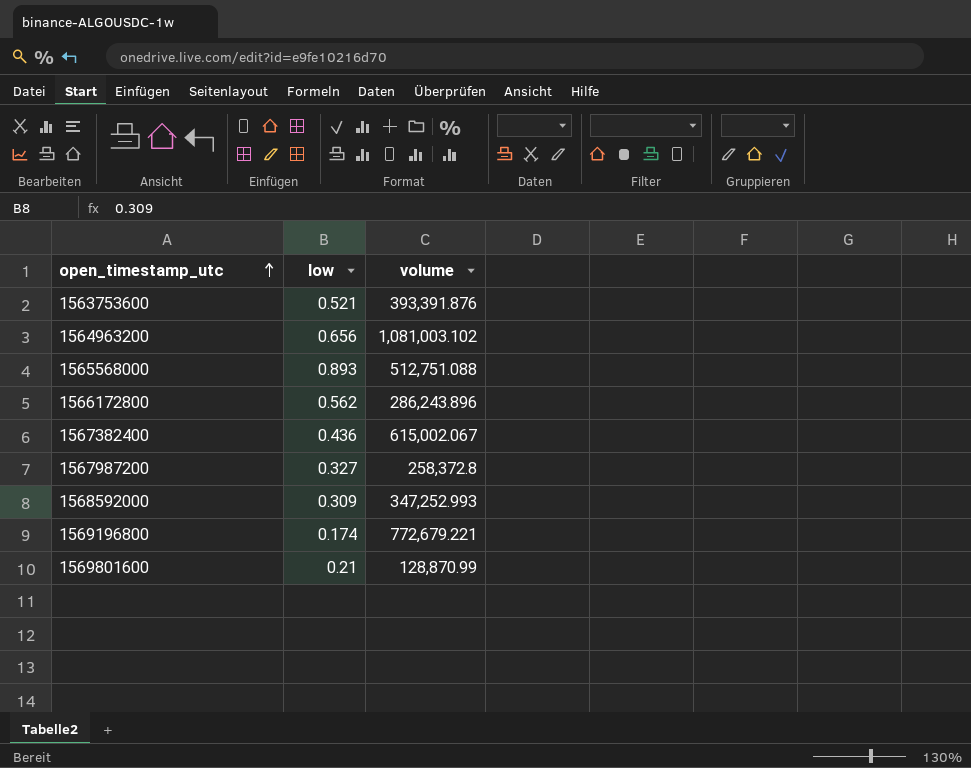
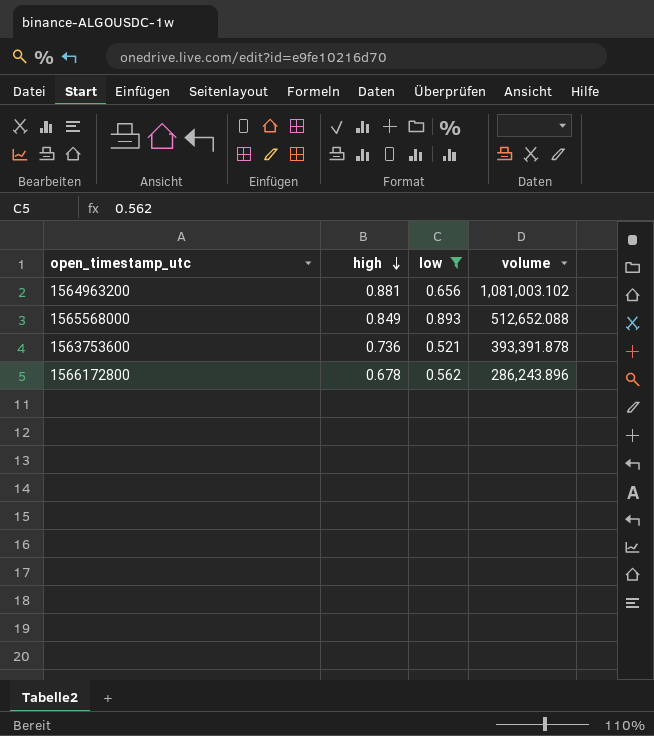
filter: none -> low >= 0.521
row order: open_timestamp_utc ascending -> high descending
column high | position: none -> 2
1565568000 | volume: 512,751.088 -> 512,652.088
1563753600 | volume: 393,391.876 -> 393,391.878

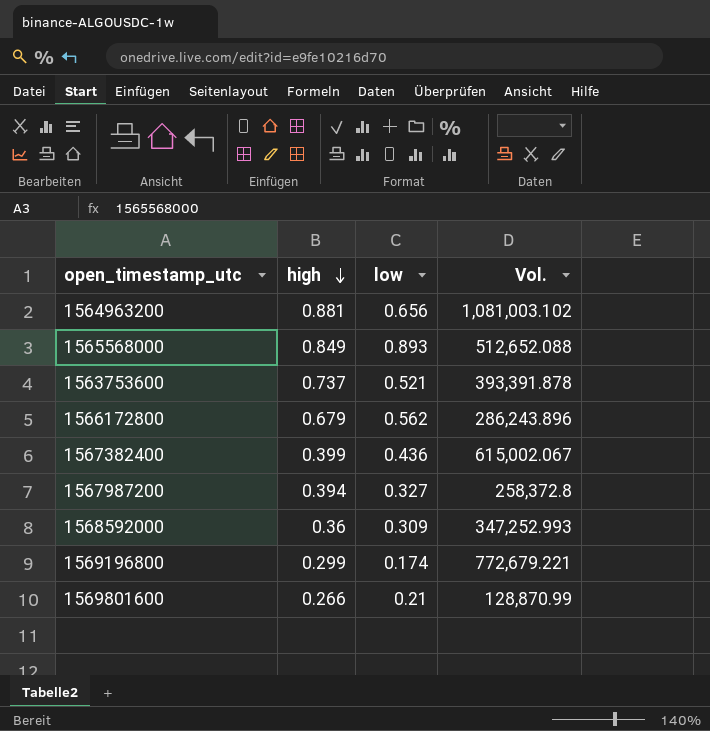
filter: low >= 0.521 -> none
column name: volume -> Vol.
1563753600 | high: 0.736 -> 0.737
1566172800 | high: 0.678 -> 0.679

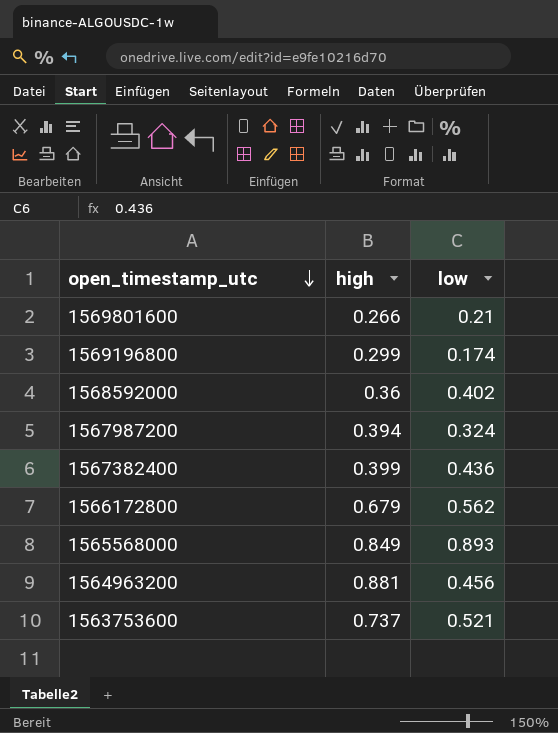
row order: high descending -> open_timestamp_utc descending
column Vol. | position: 4 -> none
1568592000 | low: 0.309 -> 0.402
1567987200 | low: 0.327 -> 0.324
1564963200 | low: 0.656 -> 0.456

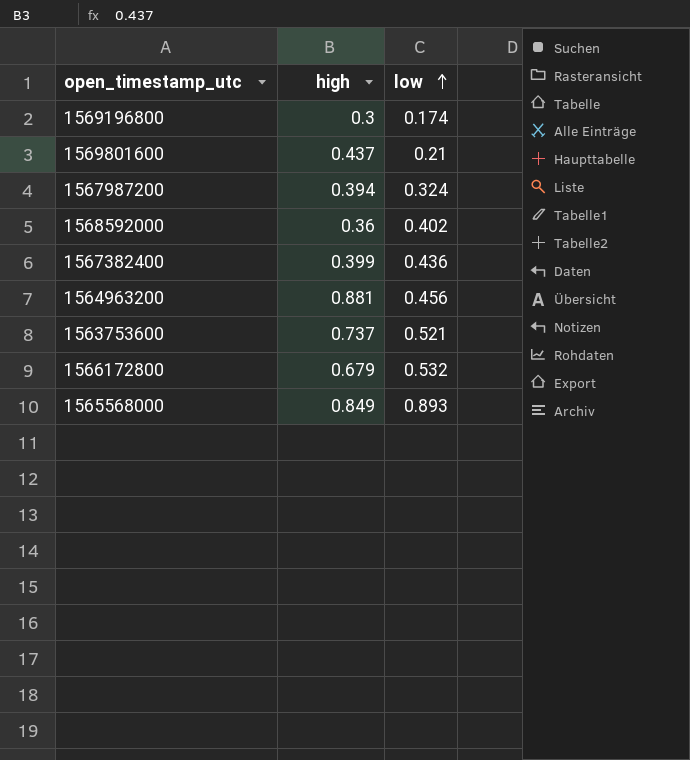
row order: open_timestamp_utc descending -> low ascending
1569196800 | high: 0.299 -> 0.3
1569801600 | high: 0.266 -> 0.437
1566172800 | low: 0.562 -> 0.532

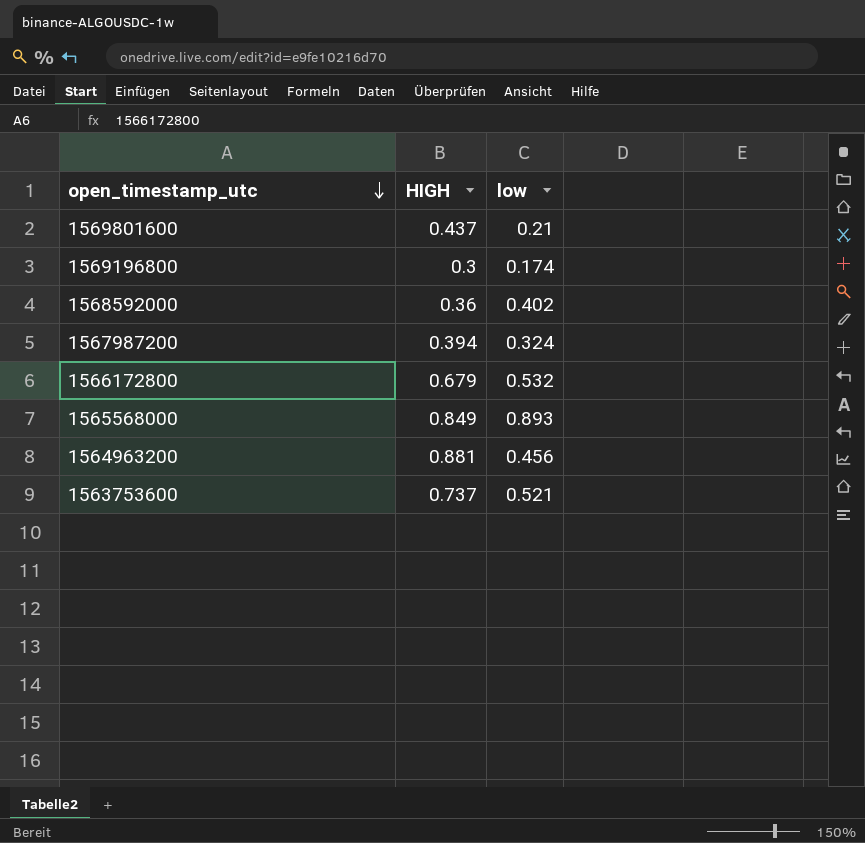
row order: low ascending -> open_timestamp_utc descending
column name: high -> HIGH
row 1567382400: 0.399 | 0.436 -> none

